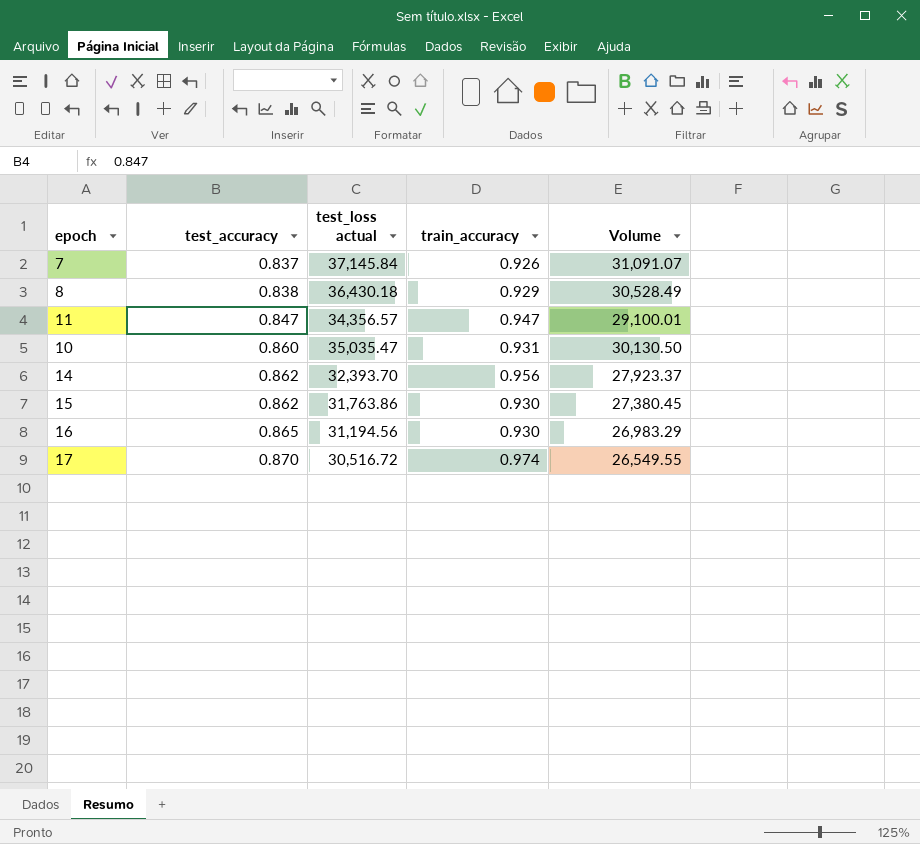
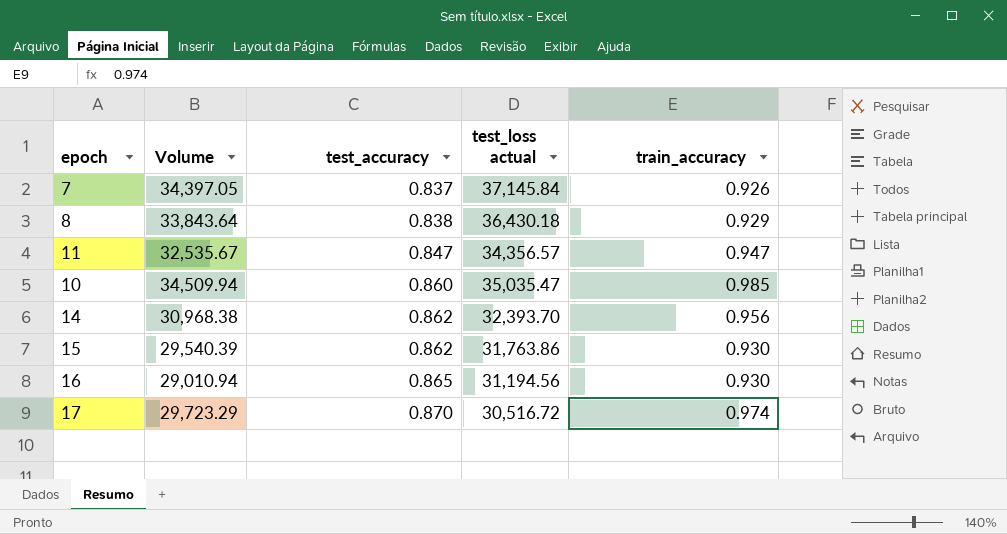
column Volume | formula: [test_accuracy] * [test_loss actual] -> [test_loss actual] * [train_accuracy]
column Volume | position: 5 -> 2
10 | train_accuracy: 0.931 -> 0.985

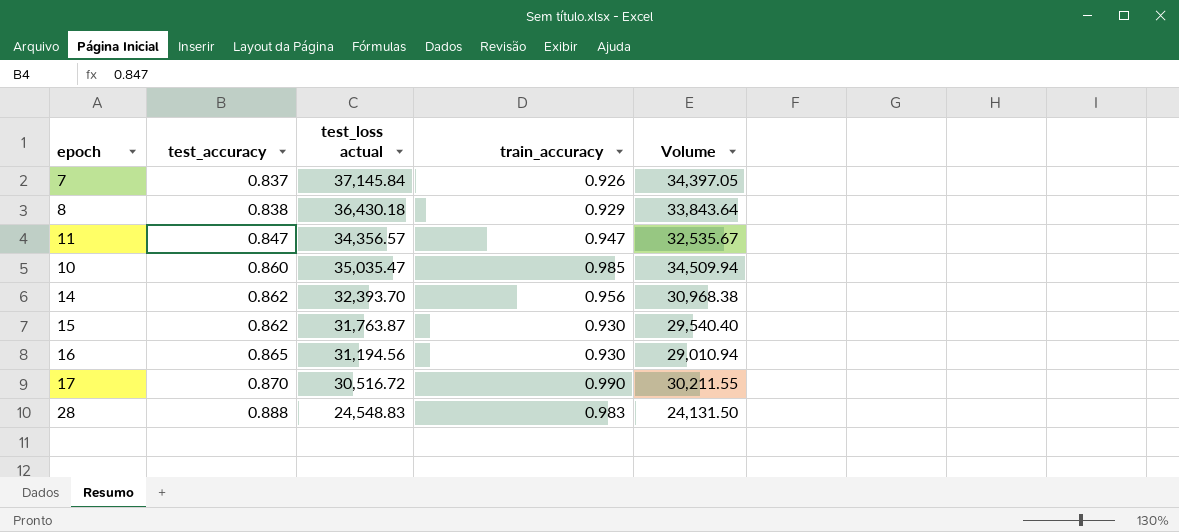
column Volume | position: 2 -> 5
15 | test_loss actual: 31,763.86 -> 31,763.87
15 | Volume: 29,540.39 -> 29,540.40
17 | train_accuracy: 0.974 -> 0.990
17 | Volume: 29,723.29 -> 30,211.55
row 28: none -> 0.888 | 24,548.83 | 0.983 | 24,131.50

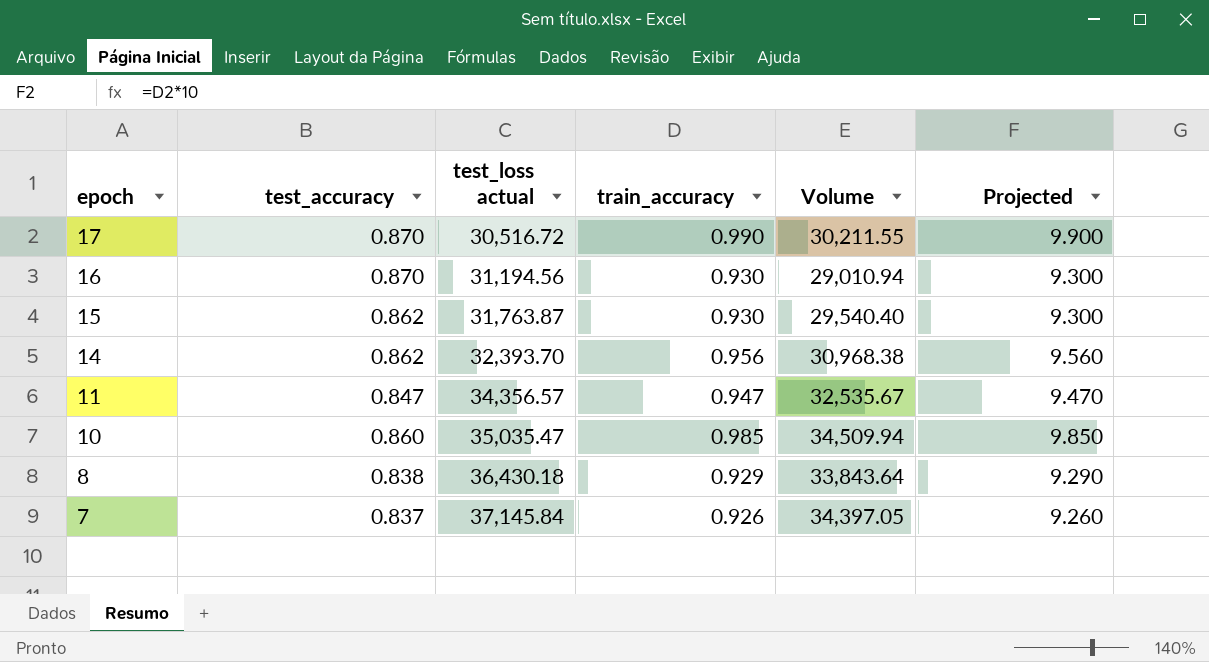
row order: test_accuracy ascending -> epoch descending
column Projected | formula: none -> [train_accuracy] * 10
row 28: 0.888 | 24,548.83 | 0.983 | 24,131.50 -> none
16 | test_accuracy: 0.865 -> 0.870

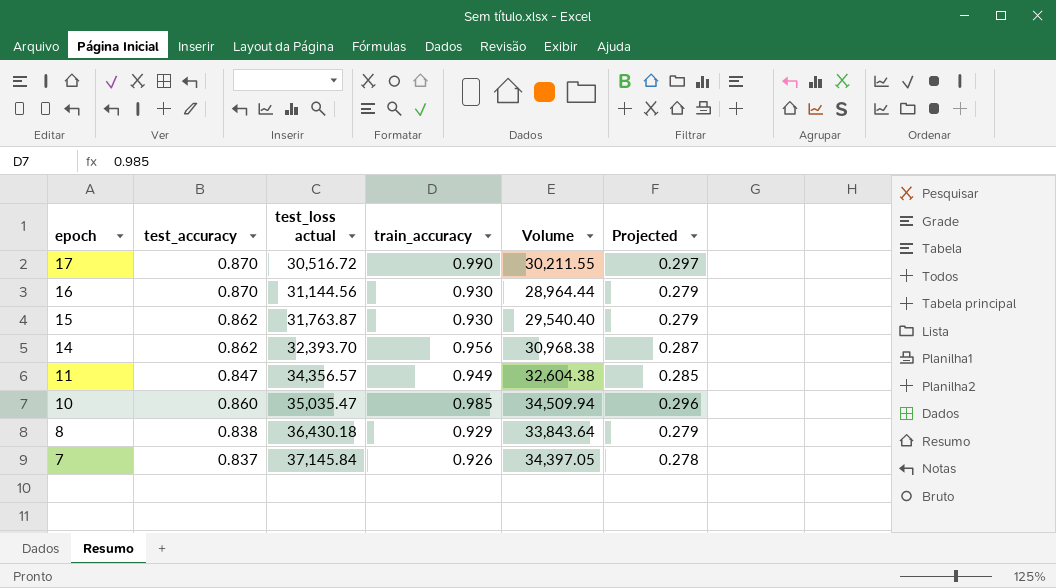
column Projected | formula: [train_accuracy] * 10 -> [train_accuracy] * 0.3
16 | test_loss actual: 31,194.56 -> 31,144.56
16 | Volume: 29,010.94 -> 28,964.44
11 | train_accuracy: 0.947 -> 0.949
11 | Volume: 32,535.67 -> 32,604.38

